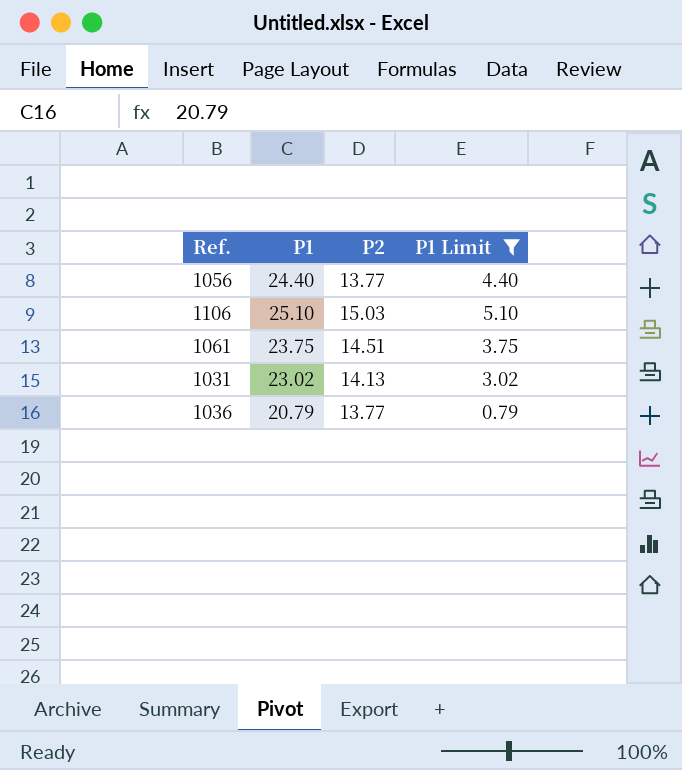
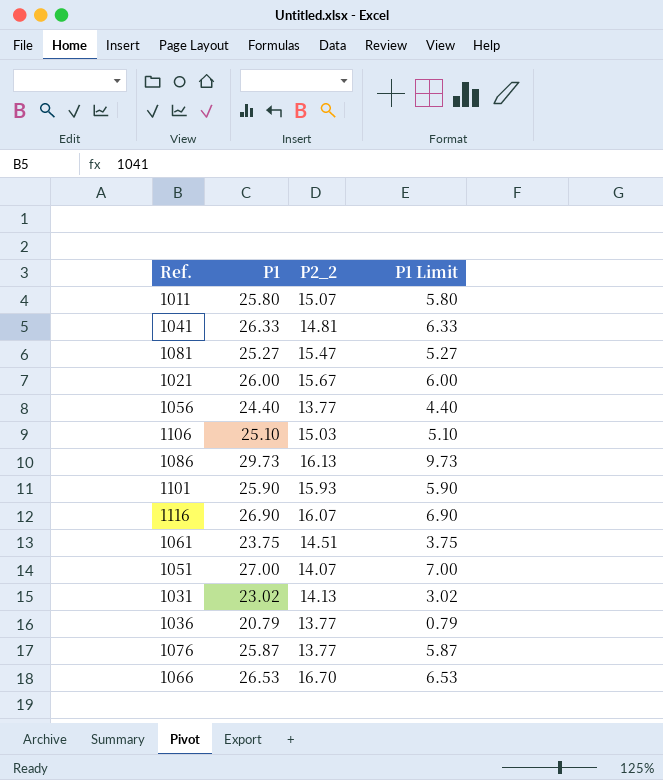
filter: P1 Limit <= 5.10 -> none
column name: P2 -> P2_2

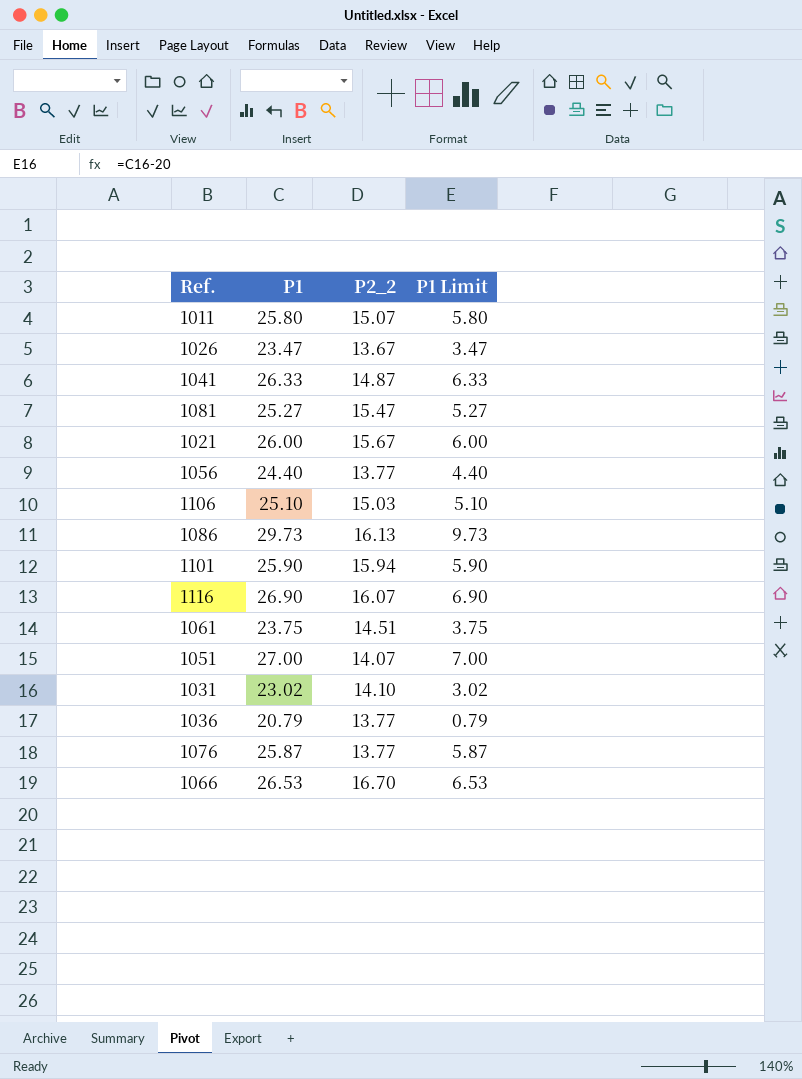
row 1026: none -> 23.47 | 13.67 | 3.47
1041 | P2_2: 14.81 -> 14.87
1101 | P2_2: 15.93 -> 15.94
1031 | P2_2: 14.13 -> 14.10

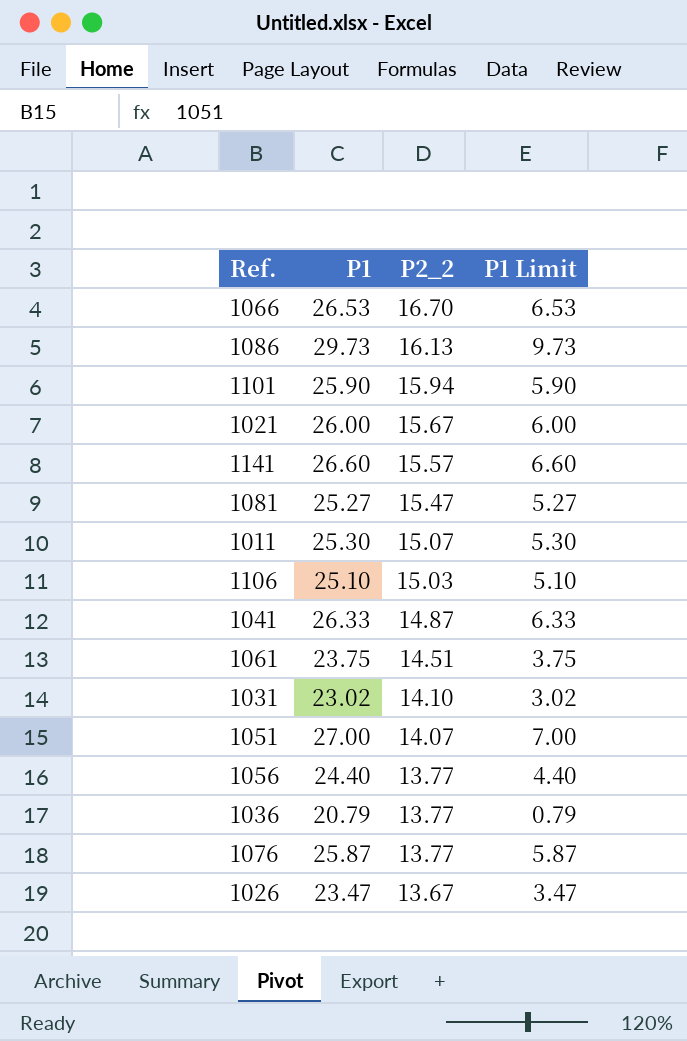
row order: none -> P2_2 descending
row 1116: 26.90 | 16.07 | 6.90 -> none
row 1141: none -> 26.60 | 15.57 | 6.60
1011 | P1: 25.80 -> 25.30
1011 | P1 Limit: 5.80 -> 5.30

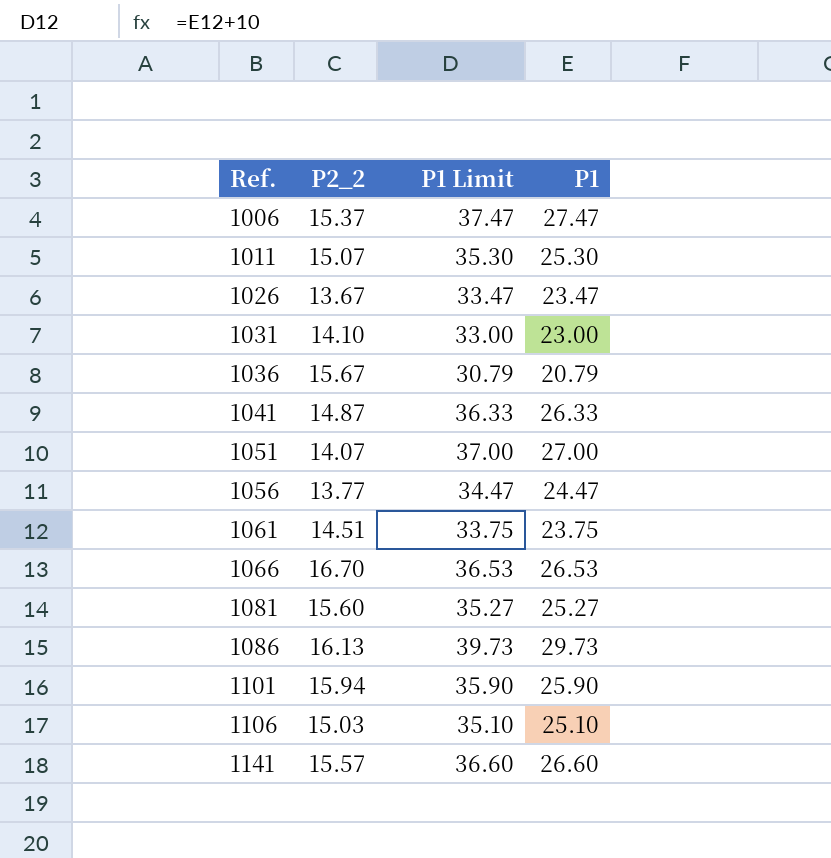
row order: P2_2 descending -> Ref. ascending
column P1 Limit | formula: [P1] - 20 -> [P1] + 10
column P1 | position: 2 -> 4
row 1021: 26.00 | 15.67 | 6.00 -> none
row 1076: 25.87 | 13.77 | 5.87 -> none
row 1006: none -> 15.37 | 37.47 | 27.47
1031 | P1: 23.02 -> 23.00
1036 | P2_2: 13.77 -> 15.67
1056 | P1: 24.40 -> 24.47
1081 | P2_2: 15.47 -> 15.60

